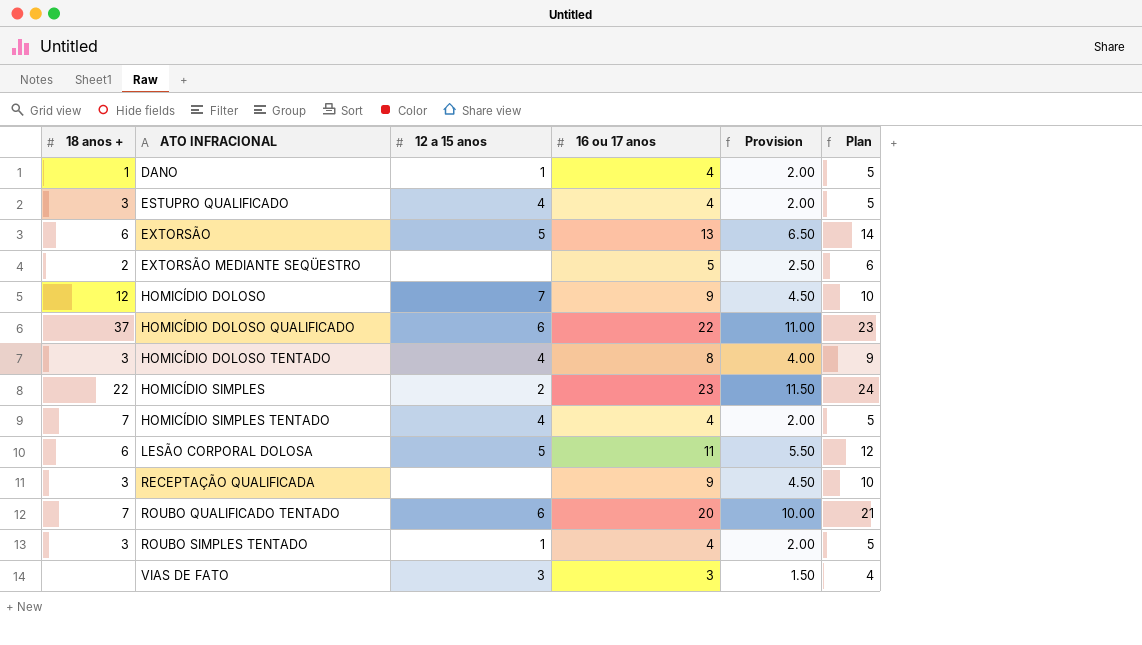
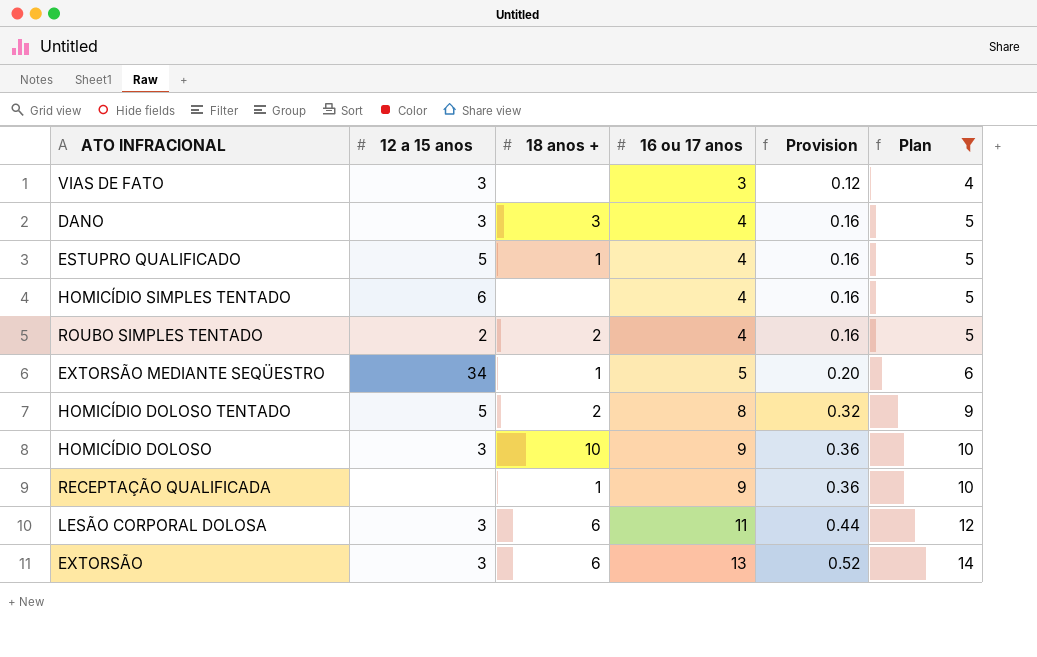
filter: none -> Plan <= 14
row order: ATO INFRACIONAL ascending -> 16 ou 17 anos ascending
column 18 anos + | position: 1 -> 3
column Provision | formula: [16 ou 17 anos] * 0.5 -> [16 ou 17 anos] * 0.04
DANO | 12 a 15 anos: 1 -> 3
DANO | 18 anos +: 1 -> 3
ESTUPRO QUALIFICADO | 12 a 15 anos: 4 -> 5
ESTUPRO QUALIFICADO | 18 anos +: 3 -> 1
HOMICÍDIO SIMPLES TENTADO | 12 a 15 anos: 4 -> 6
HOMICÍDIO SIMPLES TENTADO | 18 anos +: 7 -> none
ROUBO SIMPLES TENTADO | 12 a 15 anos: 1 -> 2
ROUBO SIMPLES TENTADO | 18 anos +: 3 -> 2
EXTORSÃO MEDIANTE SEQÜESTRO | 12 a 15 anos: none -> 34
EXTORSÃO MEDIANTE SEQÜESTRO | 18 anos +: 2 -> 1
HOMICÍDIO DOLOSO TENTADO | 12 a 15 anos: 4 -> 5
HOMICÍDIO DOLOSO TENTADO | 18 anos +: 3 -> 2
HOMICÍDIO DOLOSO | 12 a 15 anos: 7 -> 3
HOMICÍDIO DOLOSO | 18 anos +: 12 -> 10
RECEPTAÇÃO QUALIFICADA | 18 anos +: 3 -> 1
LESÃO CORPORAL DOLOSA | 12 a 15 anos: 5 -> 3
EXTORSÃO | 12 a 15 anos: 5 -> 3

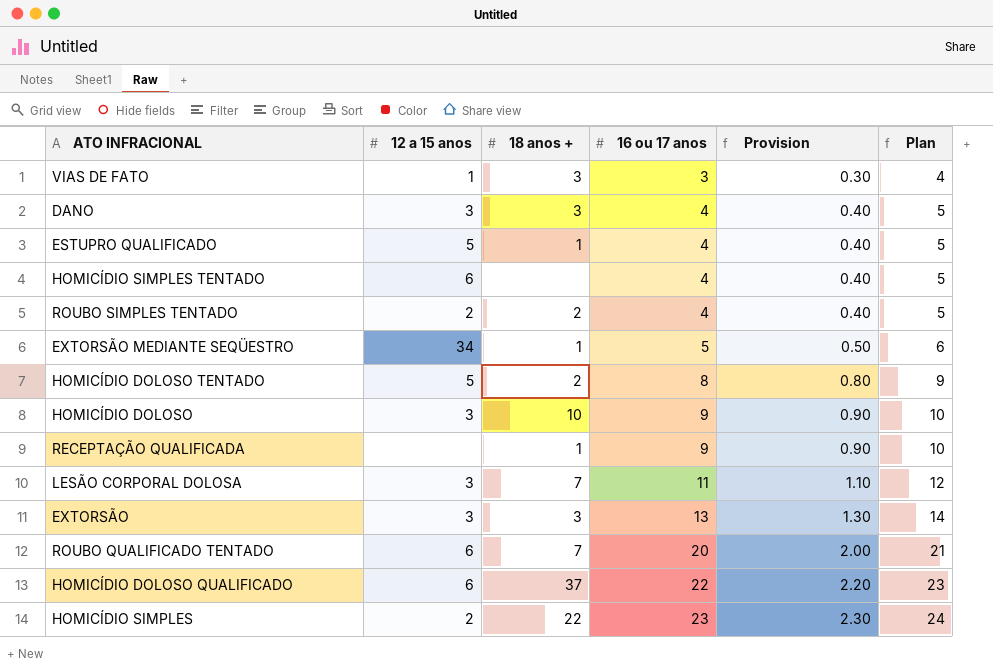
filter: Plan <= 14 -> none
column Provision | formula: [16 ou 17 anos] * 0.04 -> [16 ou 17 anos] * 0.1
VIAS DE FATO | 12 a 15 anos: 3 -> 1
VIAS DE FATO | 18 anos +: none -> 3
LESÃO CORPORAL DOLOSA | 18 anos +: 6 -> 7
EXTORSÃO | 18 anos +: 6 -> 3

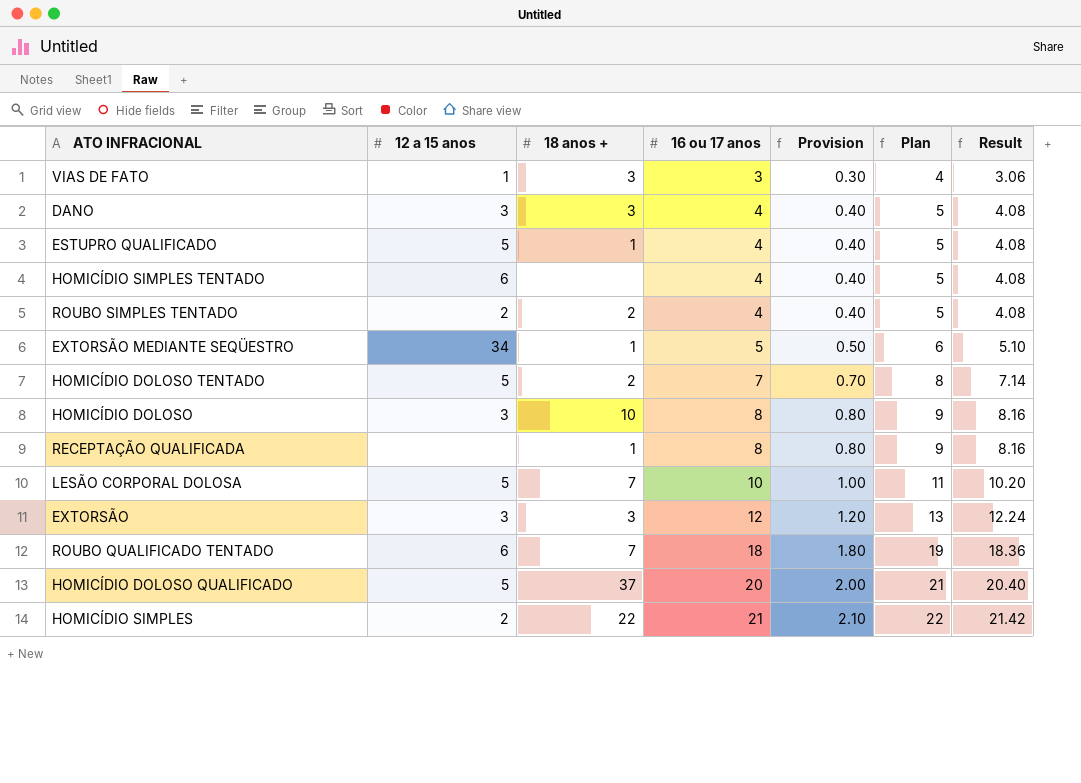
column Result | formula: none -> [16 ou 17 anos] * 1.02
HOMICÍDIO DOLOSO TENTADO | 16 ou 17 anos: 8 -> 7
HOMICÍDIO DOLOSO TENTADO | Provision: 0.80 -> 0.70
HOMICÍDIO DOLOSO TENTADO | Plan: 9 -> 8
HOMICÍDIO DOLOSO | 16 ou 17 anos: 9 -> 8
HOMICÍDIO DOLOSO | Provision: 0.90 -> 0.80
HOMICÍDIO DOLOSO | Plan: 10 -> 9
RECEPTAÇÃO QUALIFICADA | 16 ou 17 anos: 9 -> 8
RECEPTAÇÃO QUALIFICADA | Provision: 0.90 -> 0.80
RECEPTAÇÃO QUALIFICADA | Plan: 10 -> 9
LESÃO CORPORAL DOLOSA | 12 a 15 anos: 3 -> 5
LESÃO CORPORAL DOLOSA | 16 ou 17 anos: 11 -> 10
LESÃO CORPORAL DOLOSA | Provision: 1.10 -> 1.00
LESÃO CORPORAL DOLOSA | Plan: 12 -> 11
EXTORSÃO | 16 ou 17 anos: 13 -> 12
EXTORSÃO | Provision: 1.30 -> 1.20
EXTORSÃO | Plan: 14 -> 13
ROUBO QUALIFICADO TENTADO | 16 ou 17 anos: 20 -> 18
ROUBO QUALIFICADO TENTADO | Provision: 2.00 -> 1.80
ROUBO QUALIFICADO TENTADO | Plan: 21 -> 19
HOMICÍDIO DOLOSO QUALIFICADO | 12 a 15 anos: 6 -> 5
HOMICÍDIO DOLOSO QUALIFICADO | 16 ou 17 anos: 22 -> 20
HOMICÍDIO DOLOSO QUALIFICADO | Provision: 2.20 -> 2.00
HOMICÍDIO DOLOSO QUALIFICADO | Plan: 23 -> 21
HOMICÍDIO SIMPLES | 16 ou 17 anos: 23 -> 21
HOMICÍDIO SIMPLES | Provision: 2.30 -> 2.10
HOMICÍDIO SIMPLES | Plan: 24 -> 22

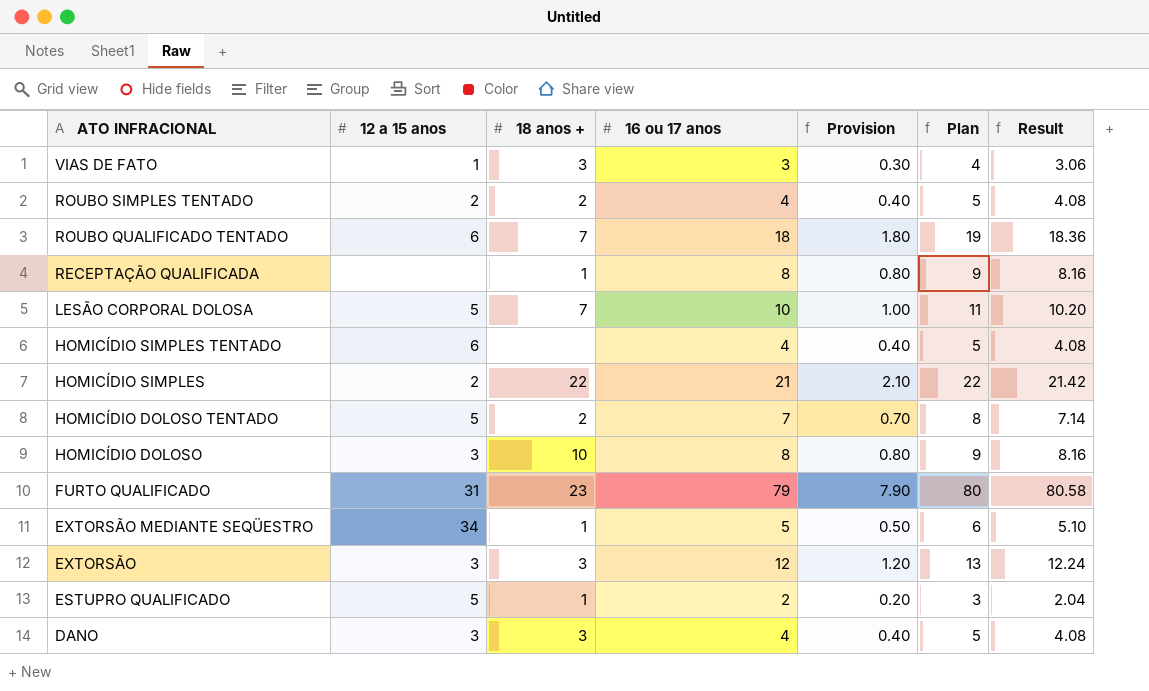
row order: 16 ou 17 anos ascending -> ATO INFRACIONAL descending
row HOMICÍDIO DOLOSO QUALIFICADO: 5 | 37 | 20 | 2.00 | 21 | 20.40 -> none
row FURTO QUALIFICADO: none -> 31 | 23 | 79 | 7.90 | 80 | 80.58
ESTUPRO QUALIFICADO | 16 ou 17 anos: 4 -> 2
ESTUPRO QUALIFICADO | Provision: 0.40 -> 0.20
ESTUPRO QUALIFICADO | Plan: 5 -> 3
ESTUPRO QUALIFICADO | Result: 4.08 -> 2.04

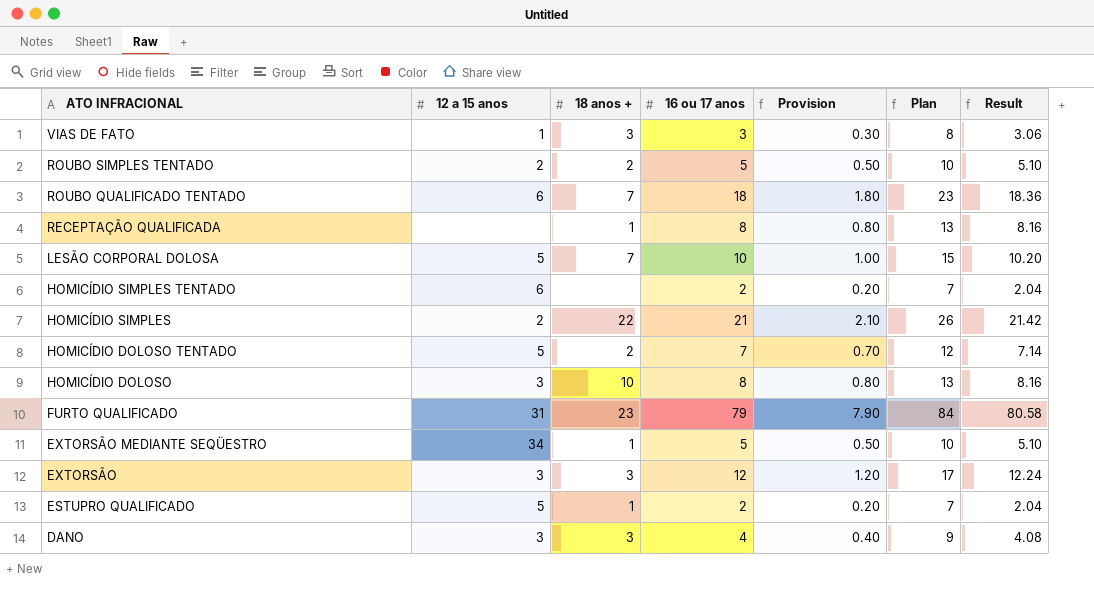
column Plan | formula: [16 ou 17 anos] + 1 -> [16 ou 17 anos] + 5
ROUBO SIMPLES TENTADO | 16 ou 17 anos: 4 -> 5
ROUBO SIMPLES TENTADO | Provision: 0.40 -> 0.50
ROUBO SIMPLES TENTADO | Result: 4.08 -> 5.10
HOMICÍDIO SIMPLES TENTADO | 16 ou 17 anos: 4 -> 2
HOMICÍDIO SIMPLES TENTADO | Provision: 0.40 -> 0.20
HOMICÍDIO SIMPLES TENTADO | Result: 4.08 -> 2.04

